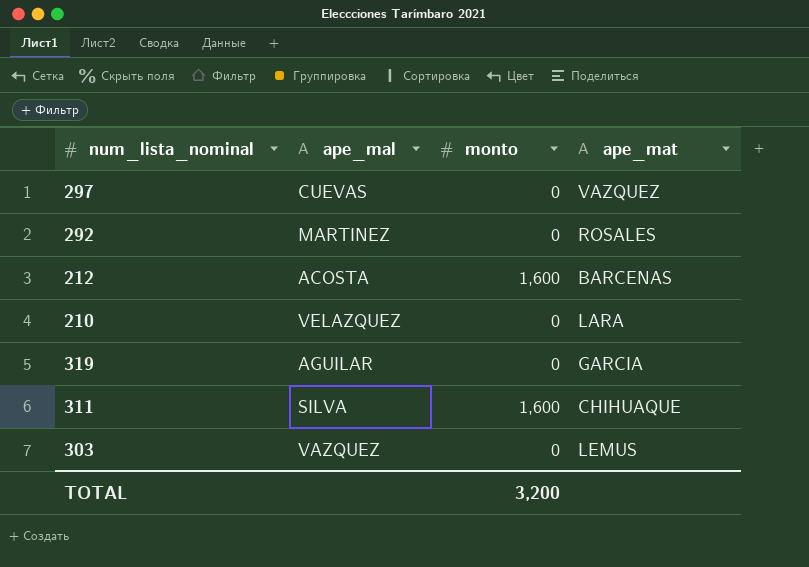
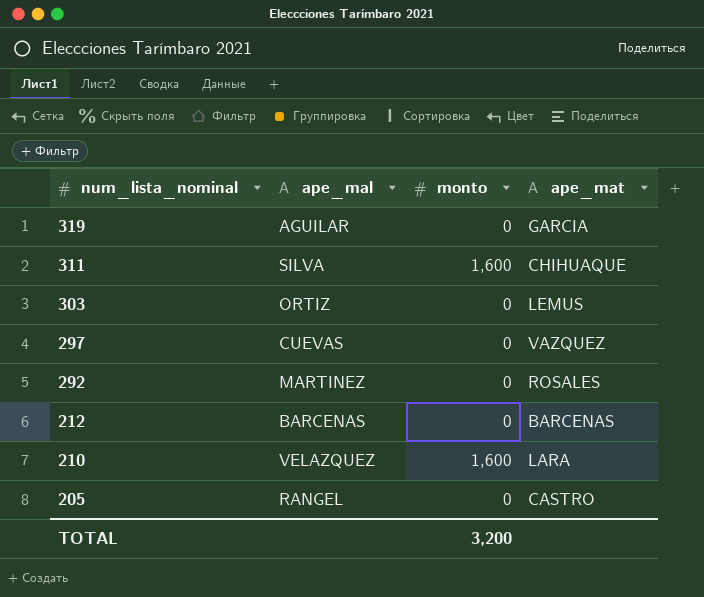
row order: none -> num_lista_nominal descending
303 | ape_mal: VAZQUEZ -> ORTIZ
212 | ape_mal: ACOSTA -> BARCENAS
212 | monto: 1,600 -> 0
210 | monto: 0 -> 1,600
row 205: none -> RANGEL | 0 | CASTRO

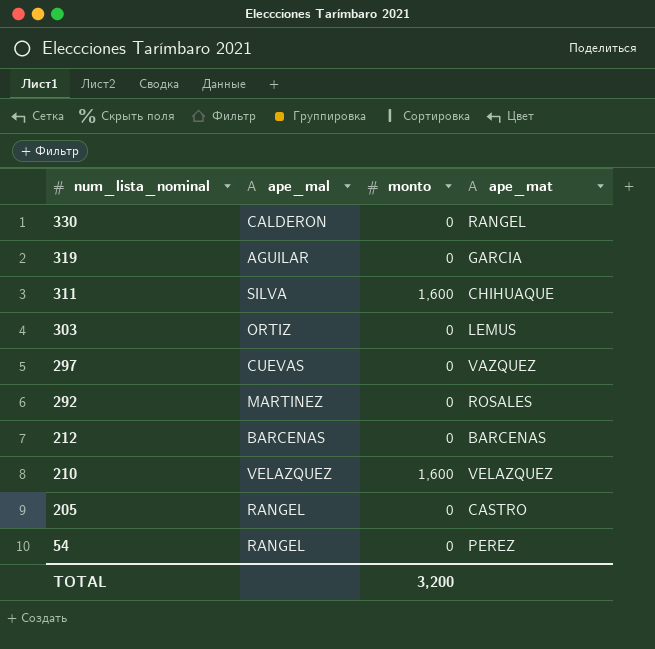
row 330: none -> CALDERON | 0 | RANGEL
210 | ape_mat: LARA -> VELAZQUEZ
row 54: none -> RANGEL | 0 | PEREZ

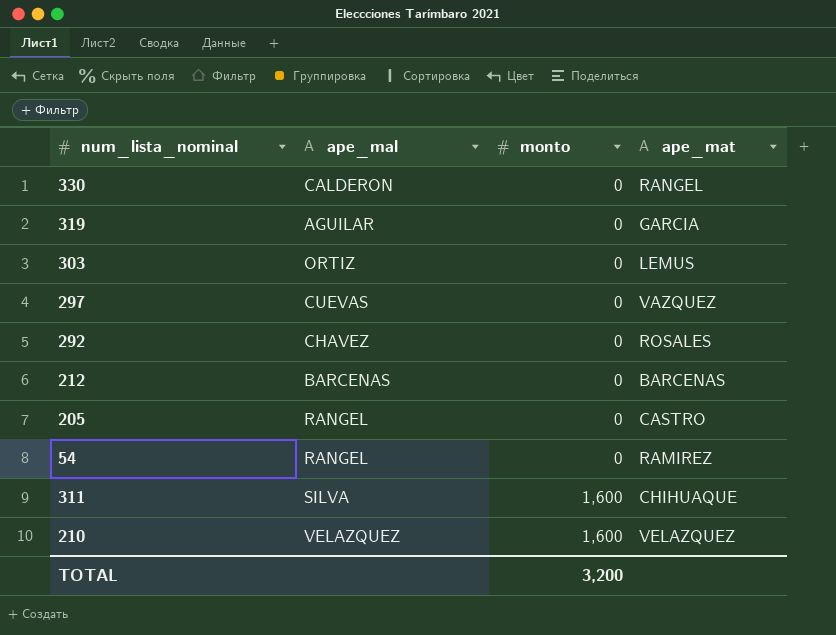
row order: num_lista_nominal descending -> monto ascending
292 | ape_mal: MARTINEZ -> CHAVEZ
54 | ape_mat: PEREZ -> RAMIREZ

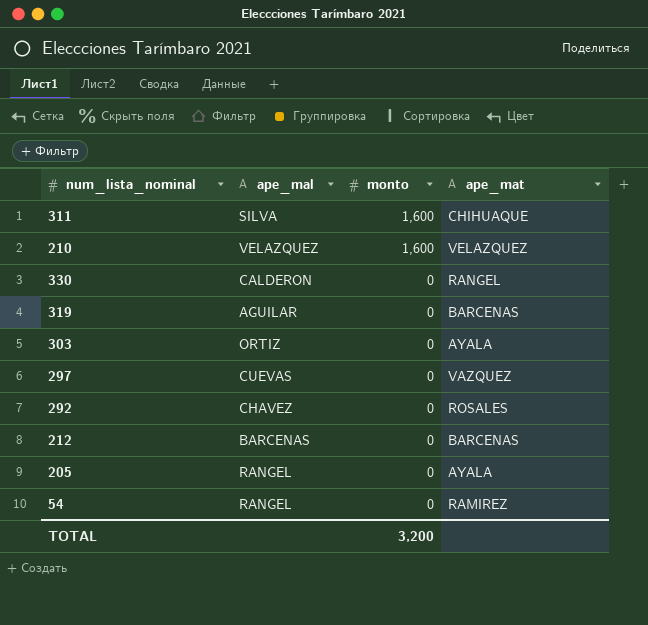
row order: monto ascending -> monto descending
319 | ape_mat: GARCIA -> BARCENAS
303 | ape_mat: LEMUS -> AYALA
205 | ape_mat: CASTRO -> AYALA

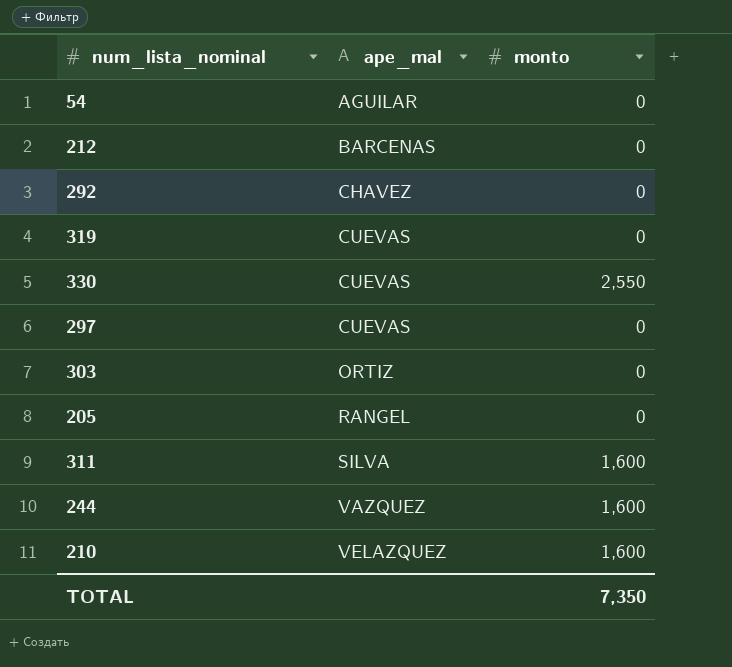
row order: monto descending -> ape_mal ascending
column ape_mat | position: 4 -> none
54 | ape_mal: RANGEL -> AGUILAR
319 | ape_mal: AGUILAR -> CUEVAS
330 | ape_mal: CALDERON -> CUEVAS
330 | monto: 0 -> 2,550
row 244: none -> VAZQUEZ | 1,600
TOTAL | monto: 3,200 -> 7,350

